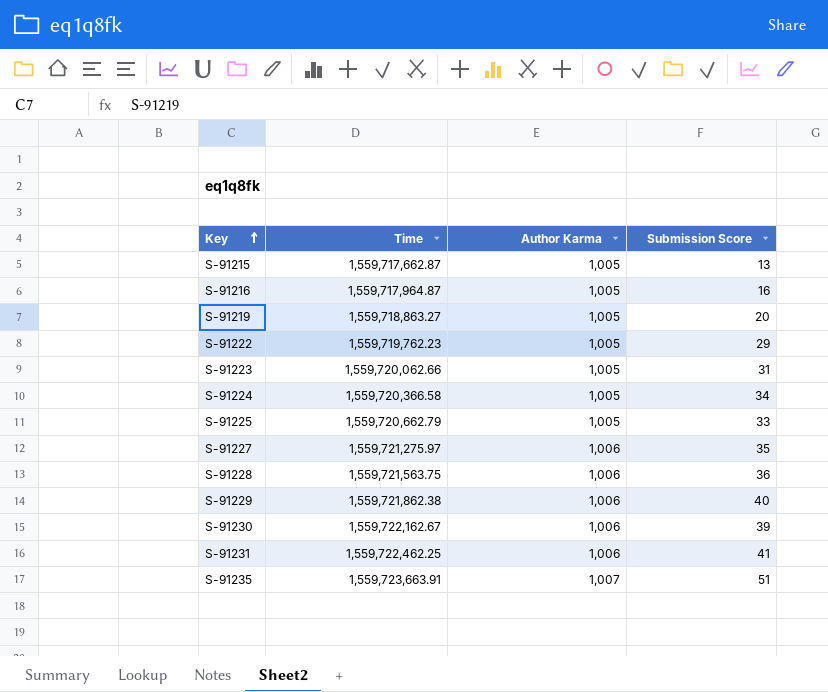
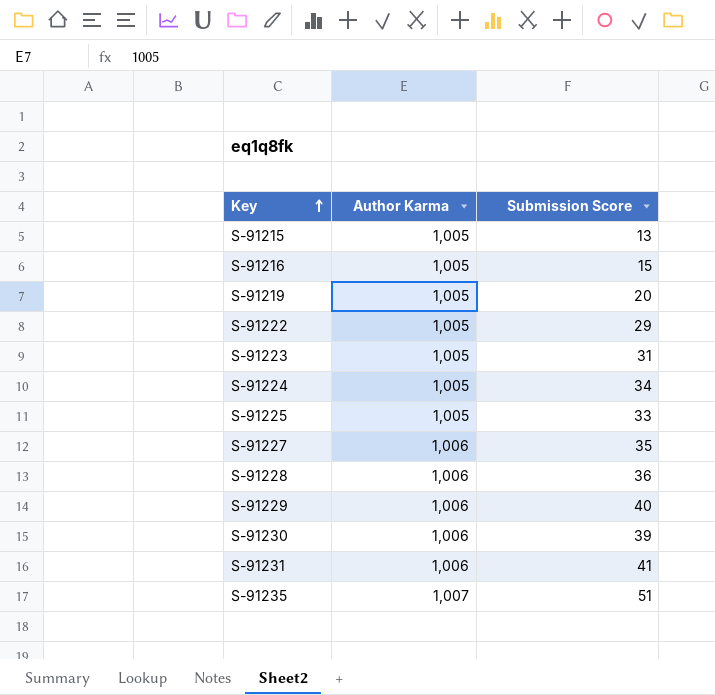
column Time | position: 2 -> none
S-91216 | Submission Score: 16 -> 15

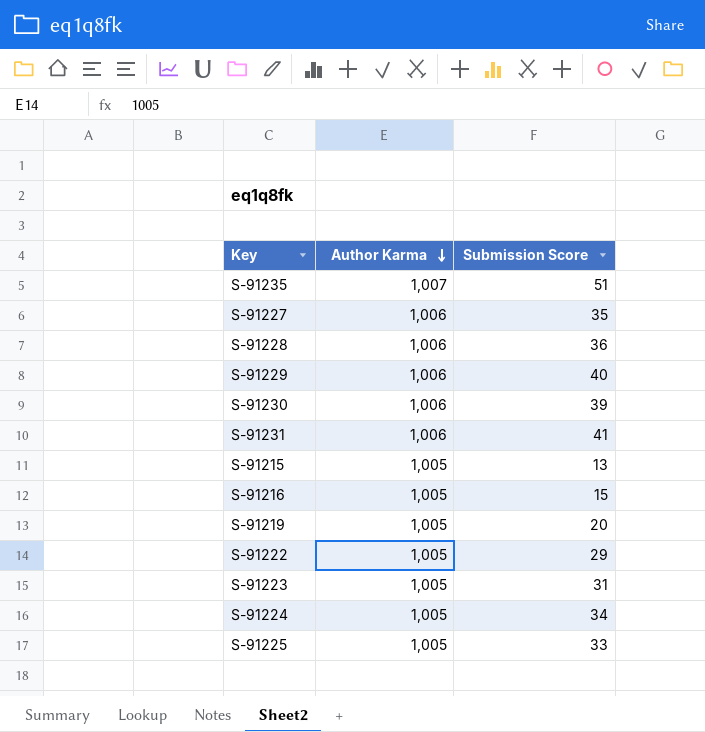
row order: Key ascending -> Author Karma descending

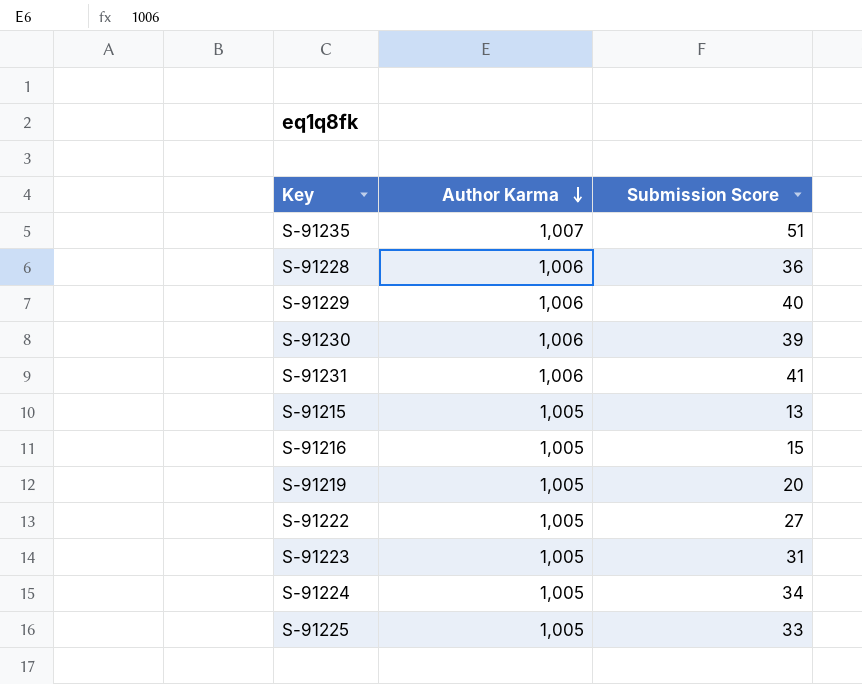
row S-91227: 1,006 | 35 -> none
S-91222 | Submission Score: 29 -> 27

